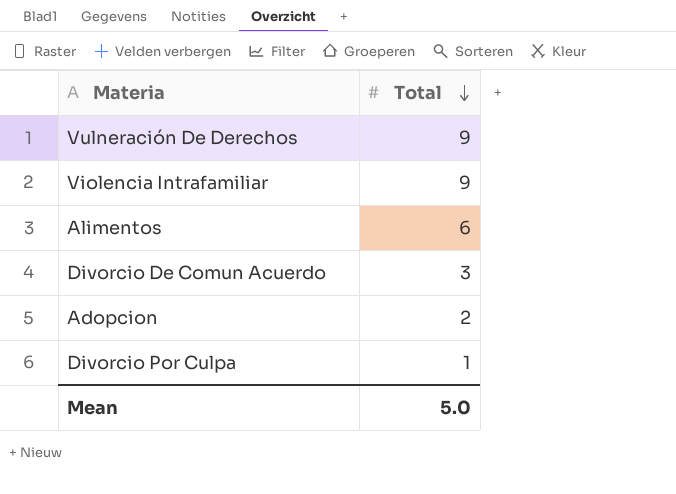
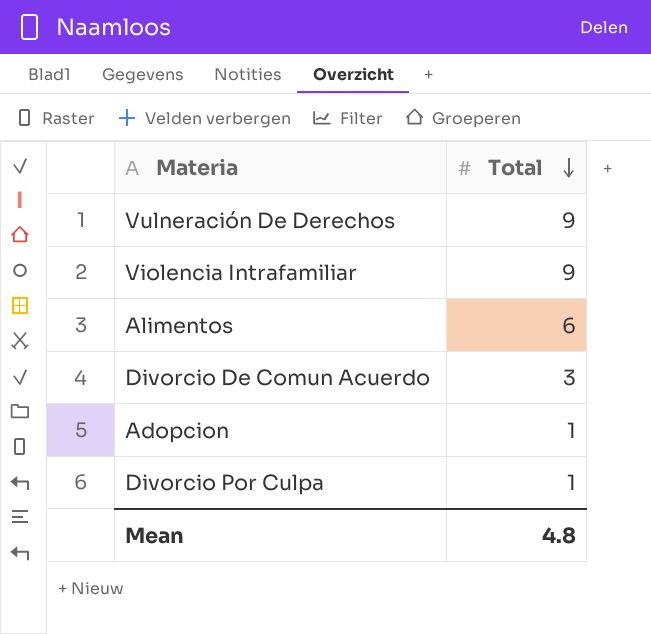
Adopcion | Total: 2 -> 1
Mean | Total: 5.0 -> 4.8

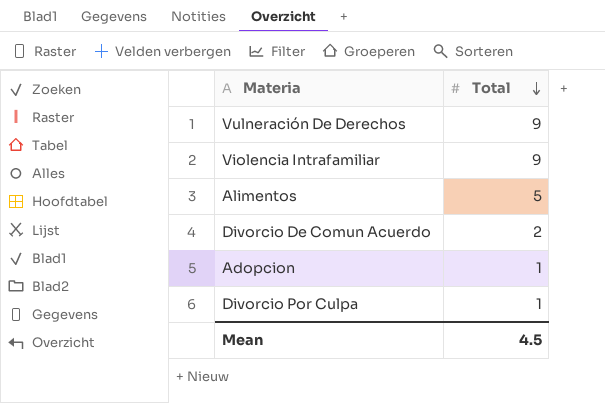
Alimentos | Total: 6 -> 5
Divorcio De Comun Acuerdo | Total: 3 -> 2
Mean | Total: 4.8 -> 4.5

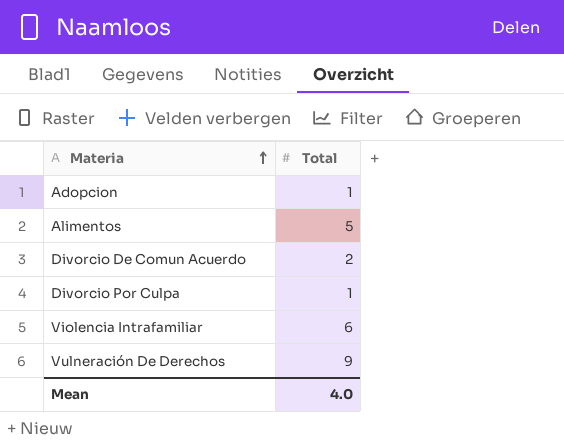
row order: Total descending -> Materia ascending
Violencia Intrafamiliar | Total: 9 -> 6
Mean | Total: 4.5 -> 4.0

